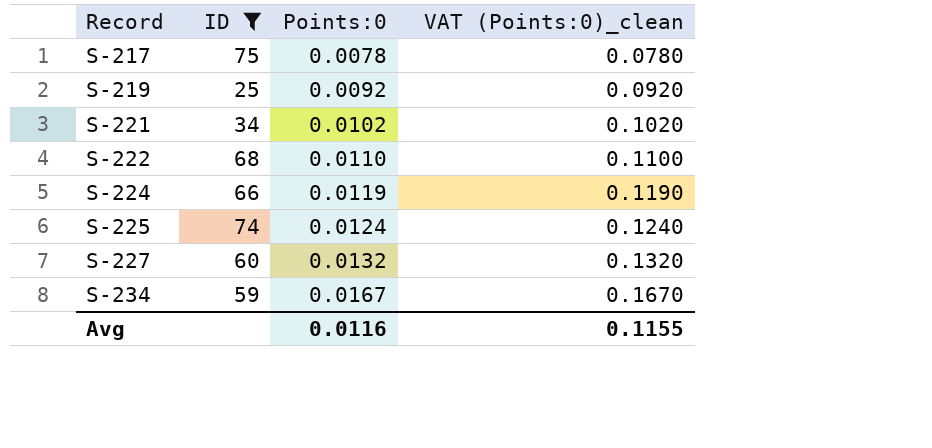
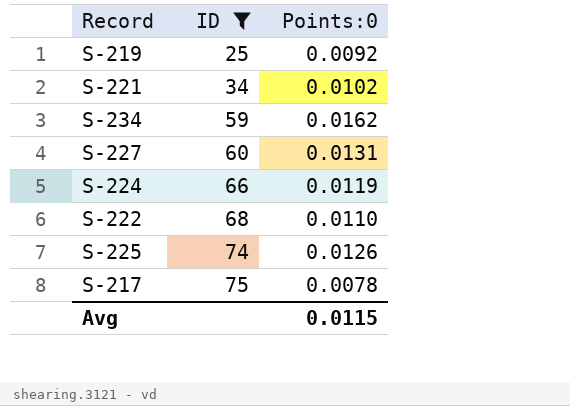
row order: Record ascending -> ID ascending
column VAT (Points:0)_clean | formula: [Points:0] * 10 -> none
S-234 | Points:0: 0.0167 -> 0.0162
S-227 | Points:0: 0.0132 -> 0.0131
S-225 | Points:0: 0.0124 -> 0.0126
Avg | Points:0: 0.0116 -> 0.0115

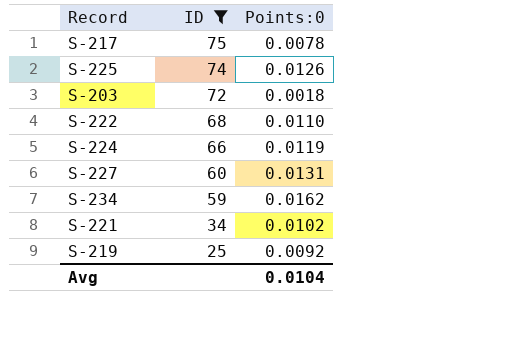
row order: ID ascending -> ID descending
row S-203: none -> 72 | 0.0018
Avg | Points:0: 0.0115 -> 0.0104

